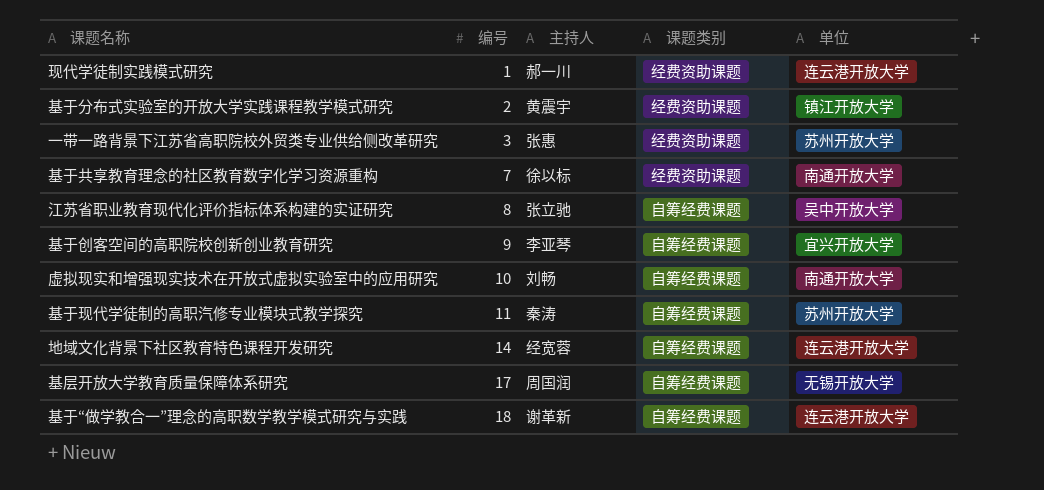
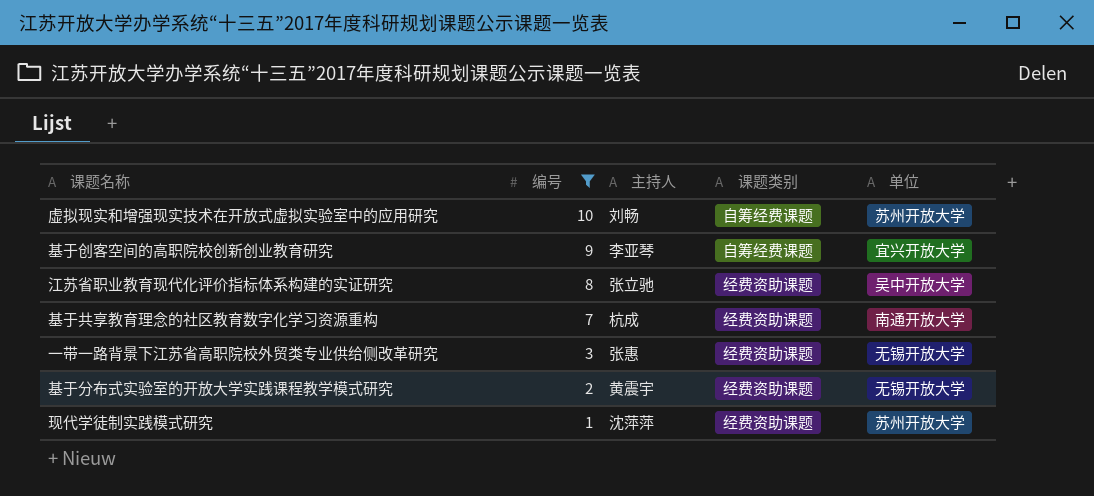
filter: none -> 编号 <= 10
row order: 编号 ascending -> 编号 descending
虚拟现实和增强现实技术在开放式虚拟实验室中的应用研究 | 单位: 南通开放大学 -> 苏州开放大学
江苏省职业教育现代化评价指标体系构建的实证研究 | 课题类别: 自筹经费课题 -> 经费资助课题
基于共享教育理念的社区教育数字化学习资源重构 | 主持人: 徐以标 -> 杭成
一带一路背景下江苏省高职院校外贸类专业供给侧改革研究 | 单位: 苏州开放大学 -> 无锡开放大学
基于分布式实验室的开放大学实践课程教学模式研究 | 单位: 镇江开放大学 -> 无锡开放大学
现代学徒制实践模式研究 | 主持人: 郝一川 -> 沈萍萍
现代学徒制实践模式研究 | 单位: 连云港开放大学 -> 苏州开放大学

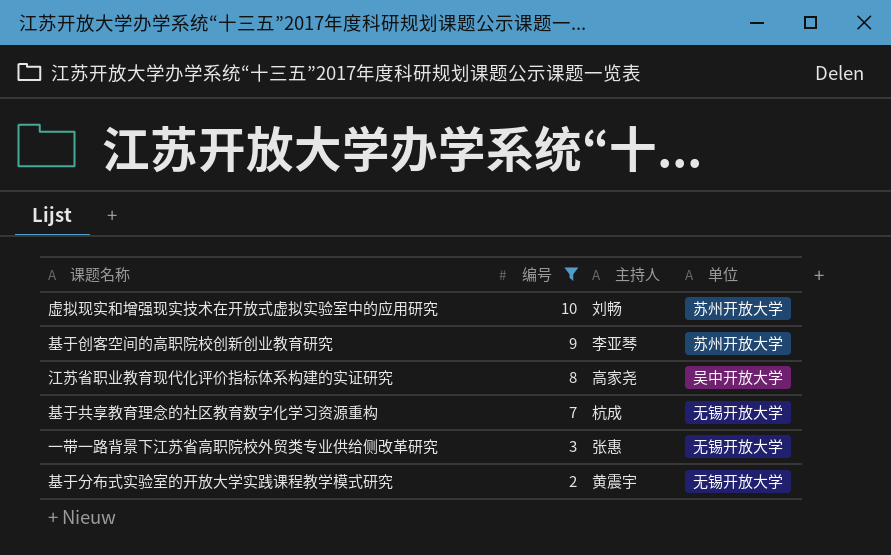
column 课题类别 | position: 4 -> none
row 现代学徒制实践模式研究: 1 | 沈萍萍 | 经费资助课题 | 苏州开放大学 -> none
基于创客空间的高职院校创新创业教育研究 | 单位: 宜兴开放大学 -> 苏州开放大学
江苏省职业教育现代化评价指标体系构建的实证研究 | 主持人: 张立驰 -> 高家尧
基于共享教育理念的社区教育数字化学习资源重构 | 单位: 南通开放大学 -> 无锡开放大学

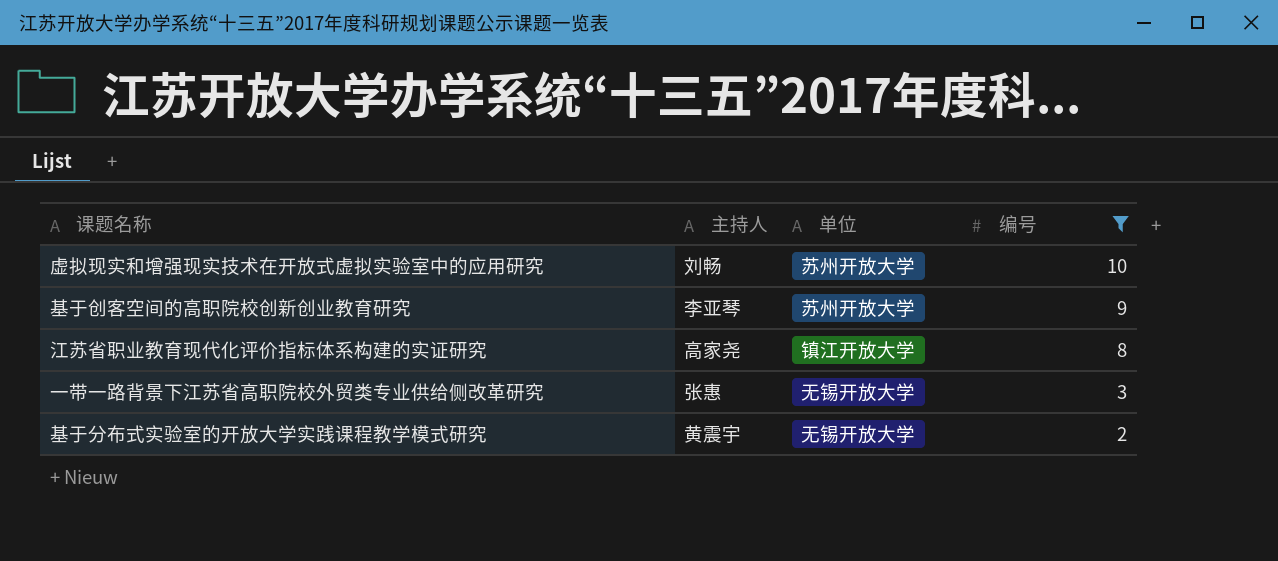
column 编号 | position: 2 -> 4
row 基于共享教育理念的社区教育数字化学习资源重构: 7 | 杭成 | 无锡开放大学 -> none
江苏省职业教育现代化评价指标体系构建的实证研究 | 单位: 吴中开放大学 -> 镇江开放大学

